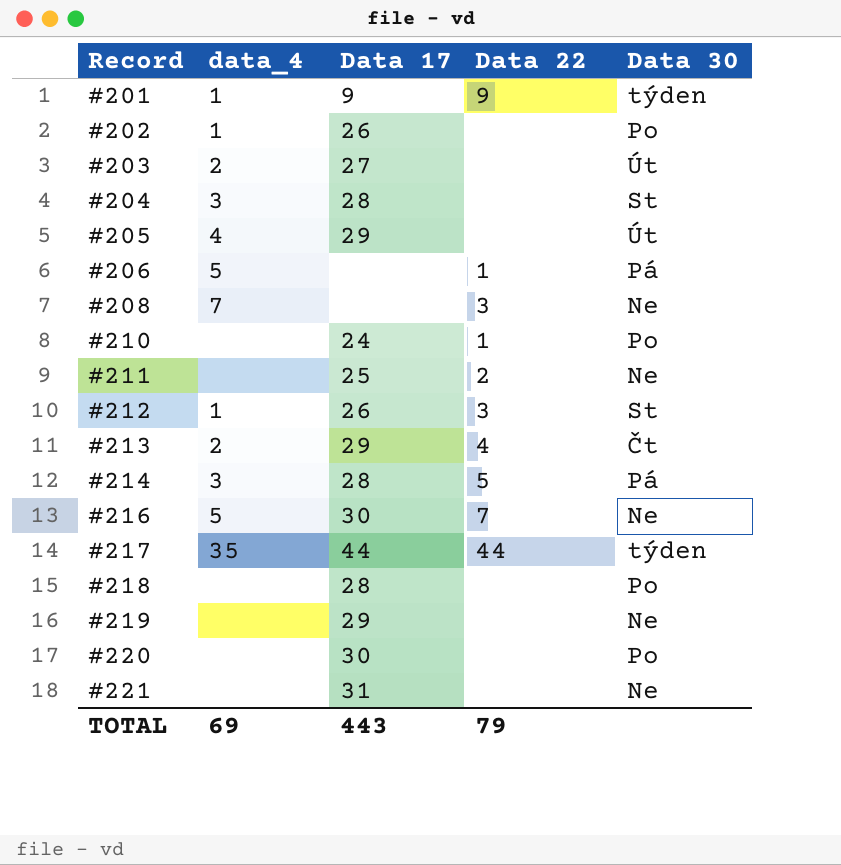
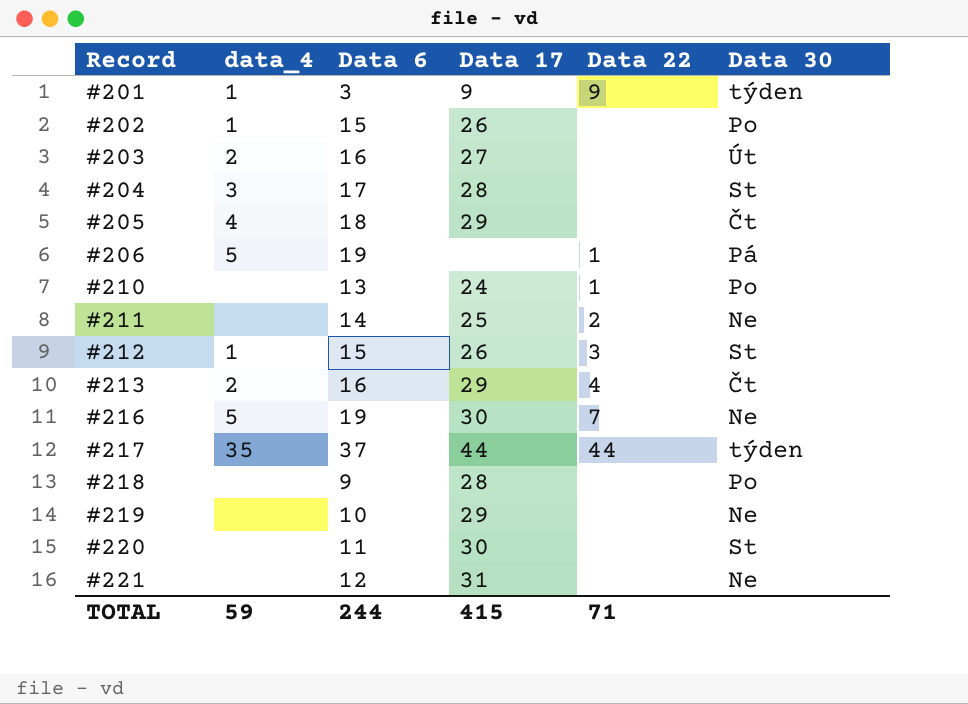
column Data 6 | position: none -> 3
row #208: 7 | none | 3 | Ne -> none
row #214: 3 | 28 | 5 | Pá -> none
#205 | Data 30: Út -> Čt
#220 | Data 30: Po -> St
TOTAL | data_4: 69 -> 59
TOTAL | Data 17: 443 -> 415
TOTAL | Data 22: 79 -> 71

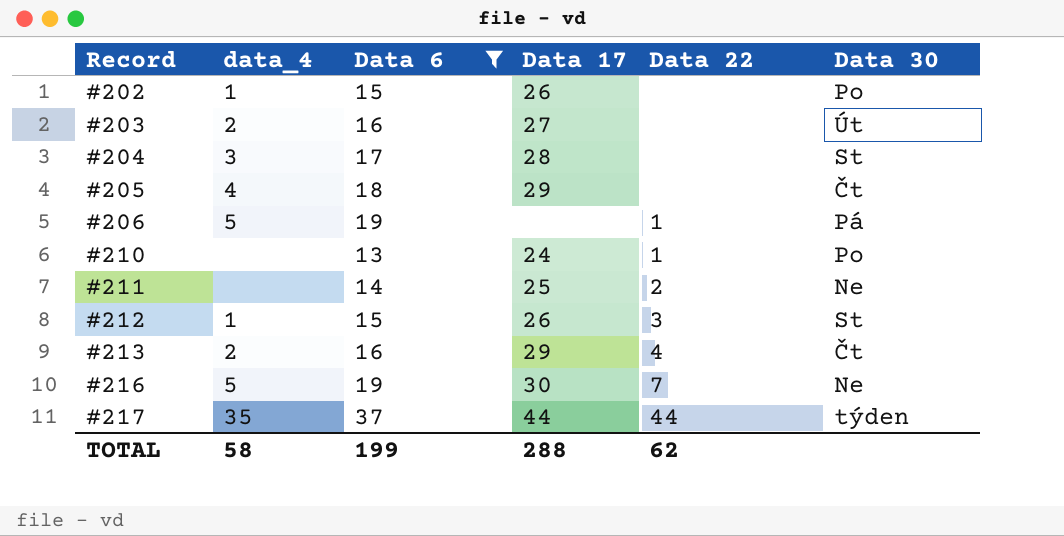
filter: none -> Data 6 >= 13
TOTAL | data_4: 59 -> 58
TOTAL | Data 6: 244 -> 199
TOTAL | Data 17: 415 -> 288
TOTAL | Data 22: 71 -> 62

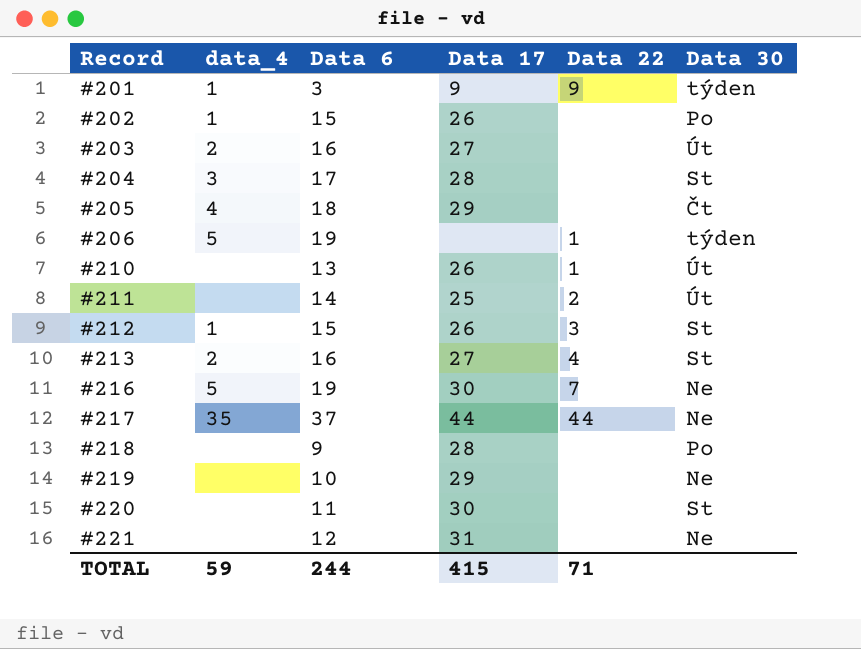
filter: Data 6 >= 13 -> none
#206 | Data 30: Pá -> týden
#210 | Data 17: 24 -> 26
#210 | Data 30: Po -> Út
#211 | Data 30: Ne -> Út
#213 | Data 17: 29 -> 27
#213 | Data 30: Čt -> St
#217 | Data 30: týden -> Ne
TOTAL | data_4: 58 -> 59
TOTAL | Data 6: 199 -> 244
TOTAL | Data 17: 288 -> 415
TOTAL | Data 22: 62 -> 71

